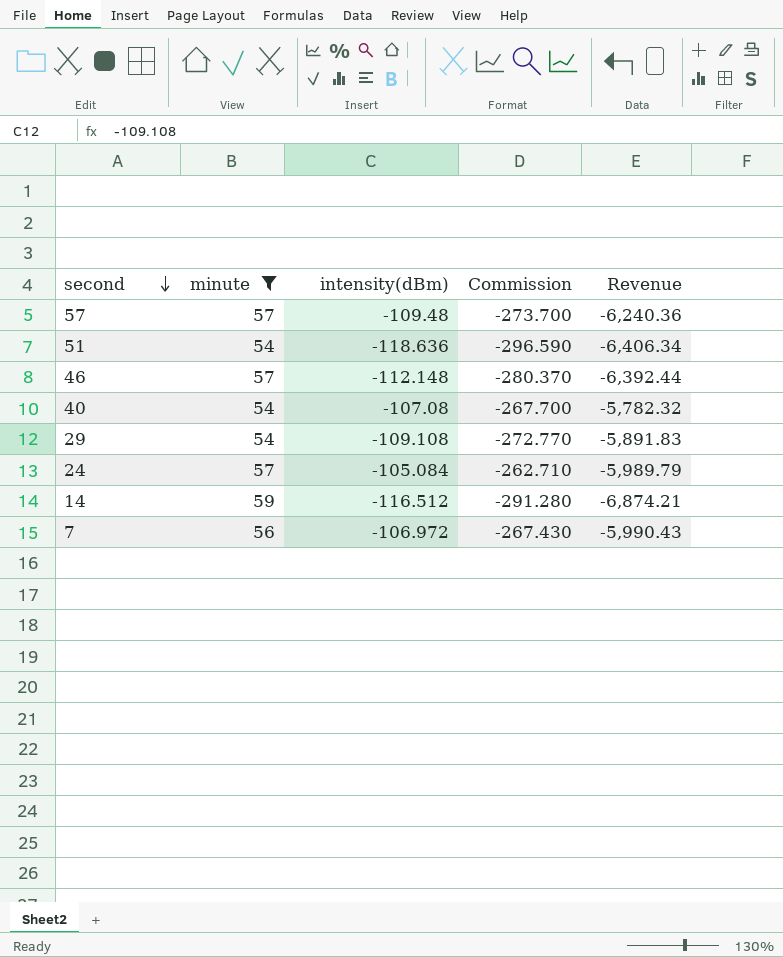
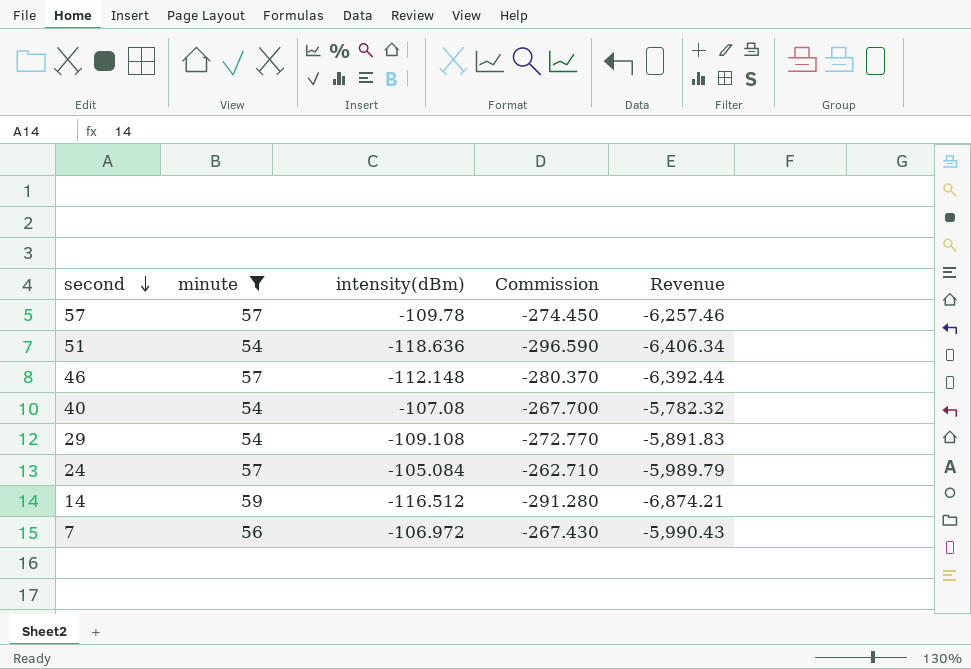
57 | intensity(dBm): -109.48 -> -109.78
57 | Commission: -273.700 -> -274.450
57 | Revenue: -6,240.36 -> -6,257.46

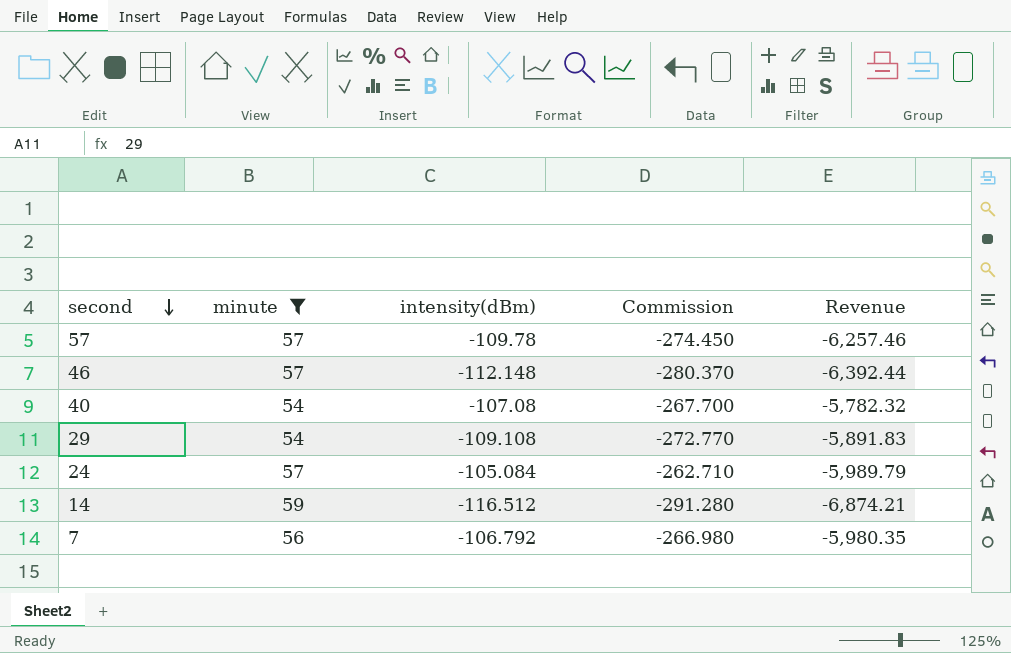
row 51: 54 | -118.636 | -296.590 | -6,406.34 -> none
7 | intensity(dBm): -106.972 -> -106.792
7 | Commission: -267.430 -> -266.980
7 | Revenue: -5,990.43 -> -5,980.35

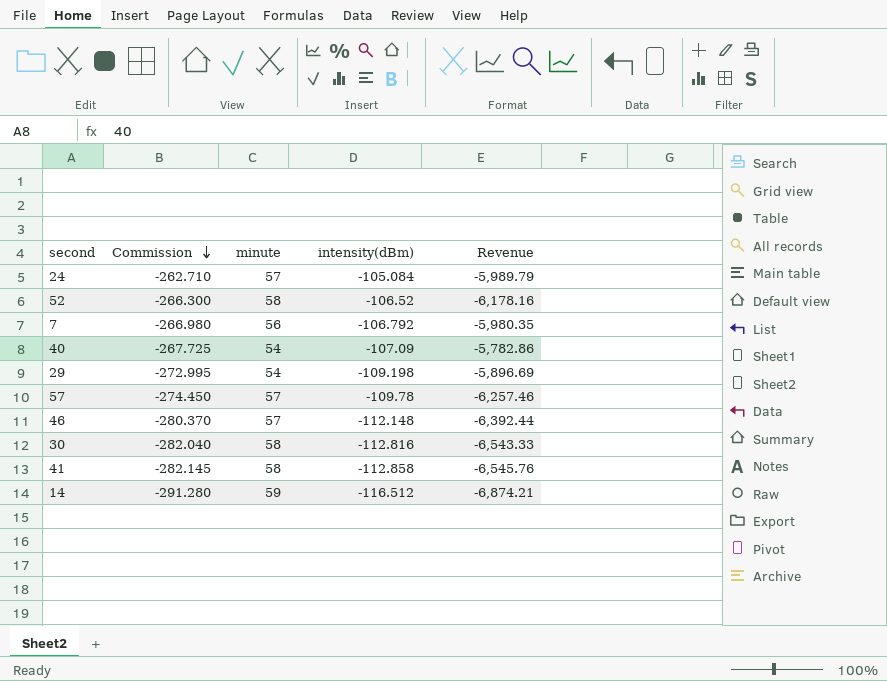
filter: minute != 58 -> none
row order: second descending -> Commission descending
column Commission | position: 4 -> 2
40 | Commission: -267.700 -> -267.725
40 | intensity(dBm): -107.08 -> -107.09
40 | Revenue: -5,782.32 -> -5,782.86
29 | Commission: -272.770 -> -272.995
29 | intensity(dBm): -109.108 -> -109.198
29 | Revenue: -5,891.83 -> -5,896.69

